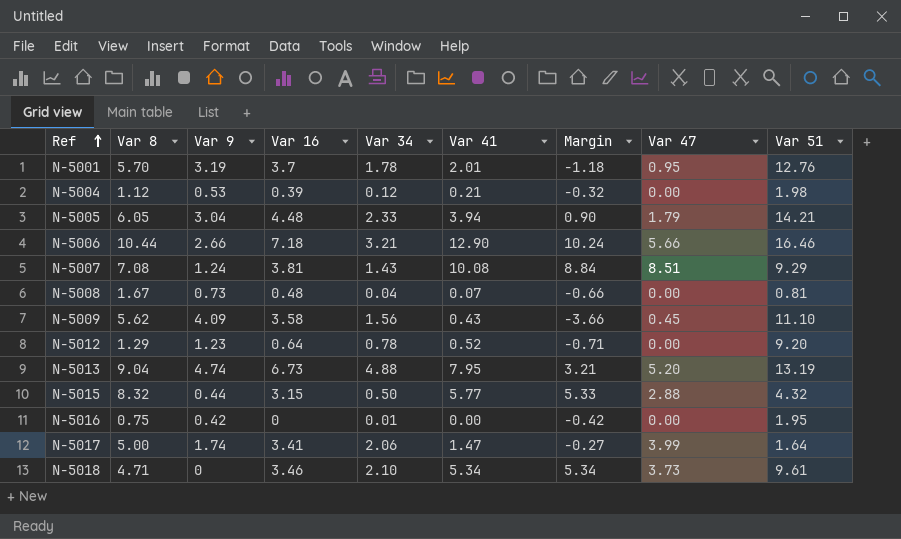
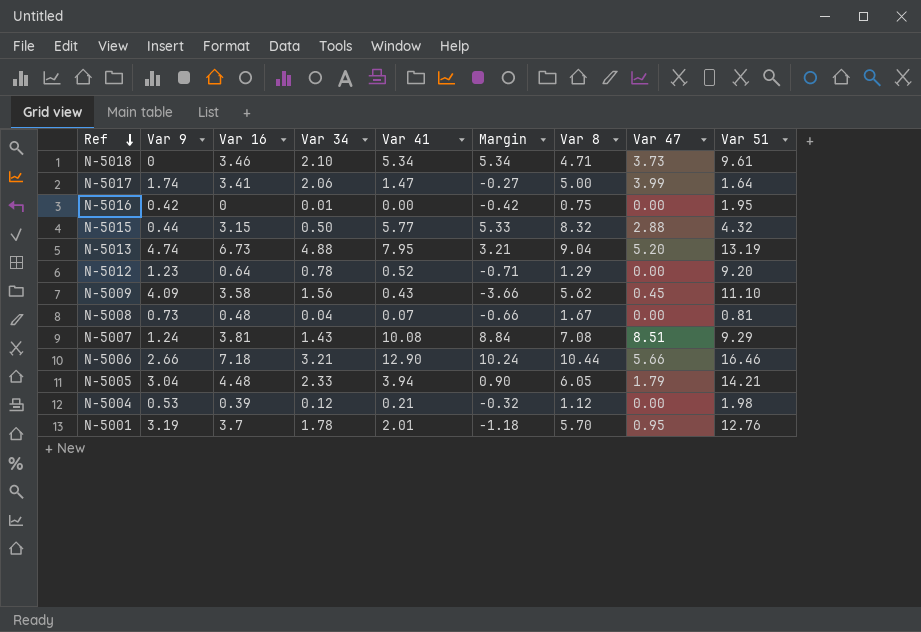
row order: Ref ascending -> Ref descending
column Var 8 | position: 2 -> 7

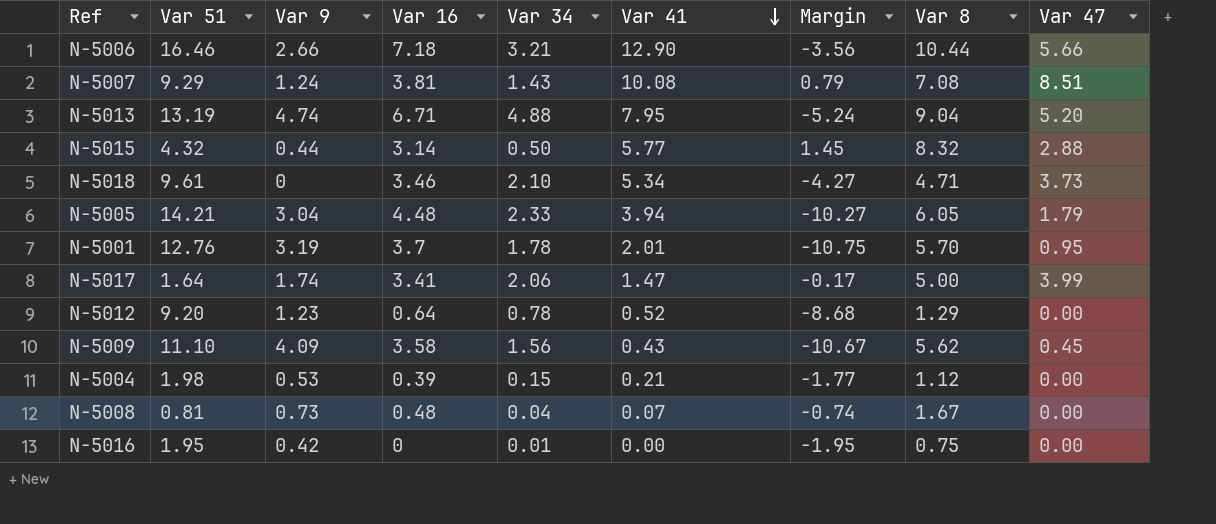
row order: Ref descending -> Var 41 descending
column Var 51 | position: 9 -> 2
column Margin | formula: [Var 41] - [Var 9] -> [Var 41] - [Var 51]
N-5013 | Var 16: 6.73 -> 6.71
N-5015 | Var 16: 3.15 -> 3.14
N-5004 | Var 34: 0.12 -> 0.15

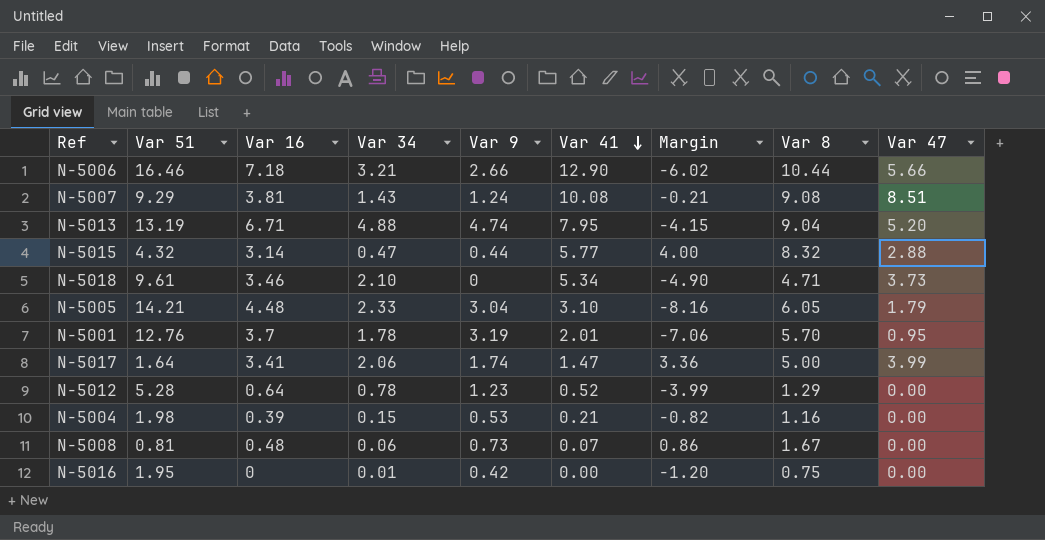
column Var 9 | position: 3 -> 5
column Margin | formula: [Var 41] - [Var 51] -> [Var 8] - [Var 51]
row N-5009: 11.10 | 4.09 | 3.58 | 1.56 | 0.43 | -10.67 | 5.62 | 0.45 -> none
N-5007 | Var 8: 7.08 -> 9.08
N-5015 | Var 34: 0.50 -> 0.47
N-5005 | Var 41: 3.94 -> 3.10
N-5012 | Var 51: 9.20 -> 5.28
N-5004 | Var 8: 1.12 -> 1.16
N-5008 | Var 34: 0.04 -> 0.06

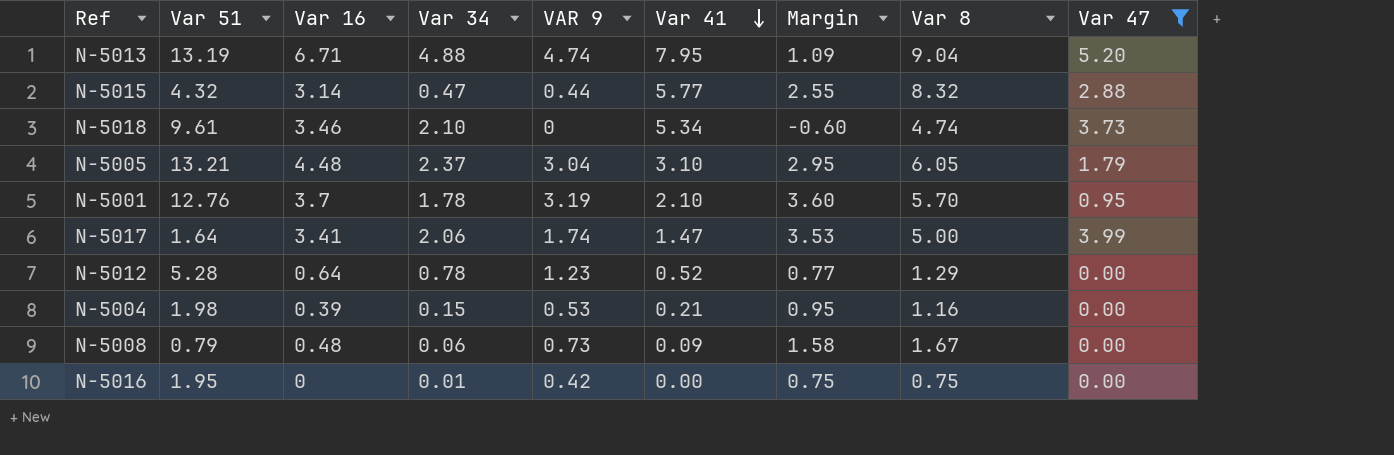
filter: none -> Var 47 <= 5.20
column name: Var 9 -> VAR 9
column Margin | formula: [Var 8] - [Var 51] -> [Var 8] - [Var 41]
N-5018 | Var 8: 4.71 -> 4.74
N-5005 | Var 51: 14.21 -> 13.21
N-5005 | Var 34: 2.33 -> 2.37
N-5001 | Var 41: 2.01 -> 2.10
N-5008 | Var 51: 0.81 -> 0.79
N-5008 | Var 41: 0.07 -> 0.09

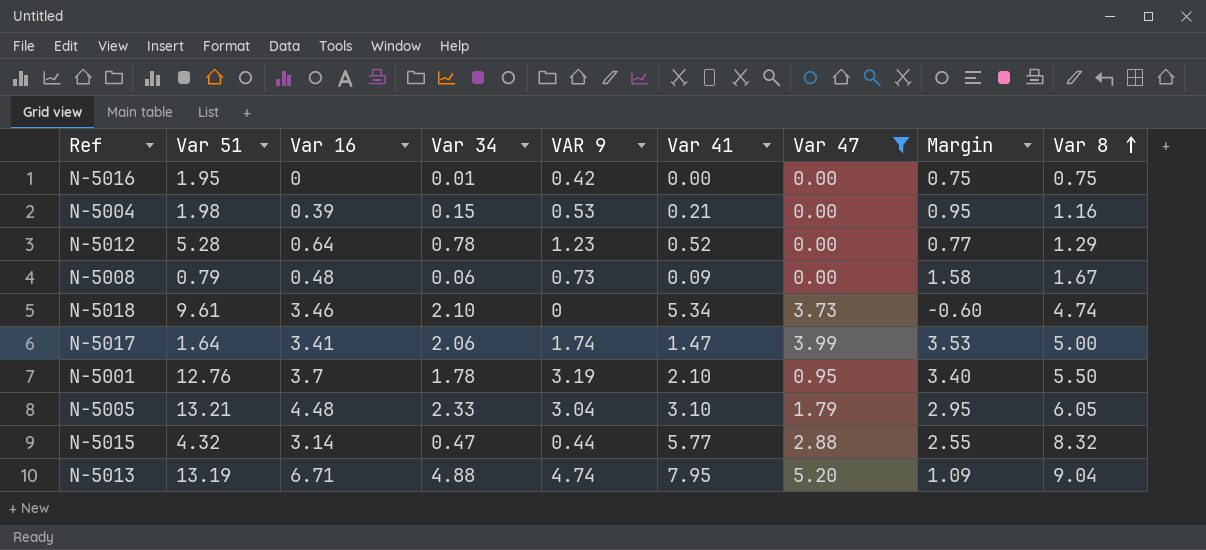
row order: Var 41 descending -> Var 8 ascending
column Var 47 | position: 9 -> 7
N-5001 | Margin: 3.60 -> 3.40
N-5001 | Var 8: 5.70 -> 5.50
N-5005 | Var 34: 2.37 -> 2.33

